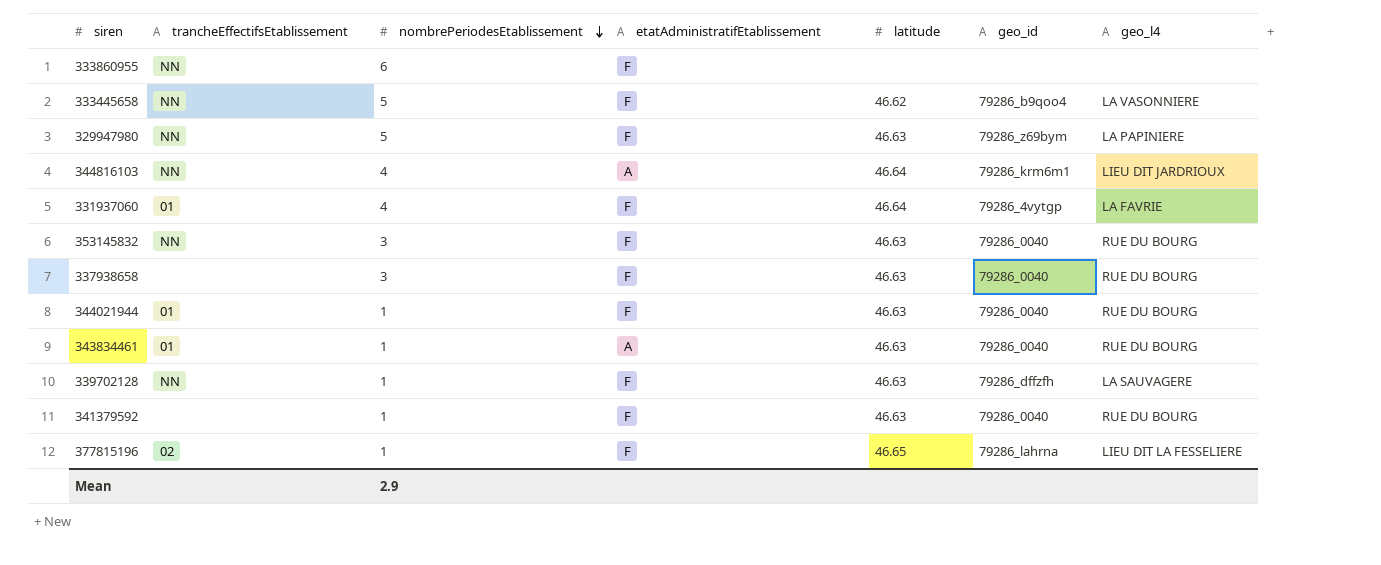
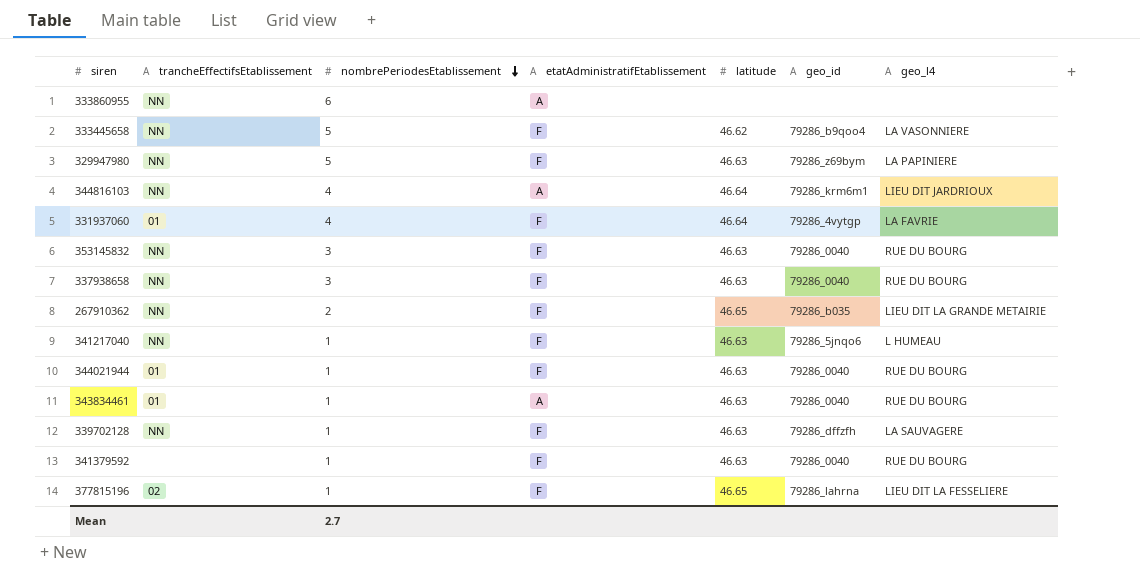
333860955 | etatAdministratifEtablissement: F -> A
337938658 | trancheEffectifsEtablissement: none -> NN
row 267910362: none -> NN | 2 | F | 46.65 | 79286_b035 | LIEU DIT LA GRANDE METAIRIE
row 341217040: none -> NN | 1 | F | 46.63 | 79286_5jnqo6 | L HUMEAU
Mean | nombrePeriodesEtablissement: 2.9 -> 2.7

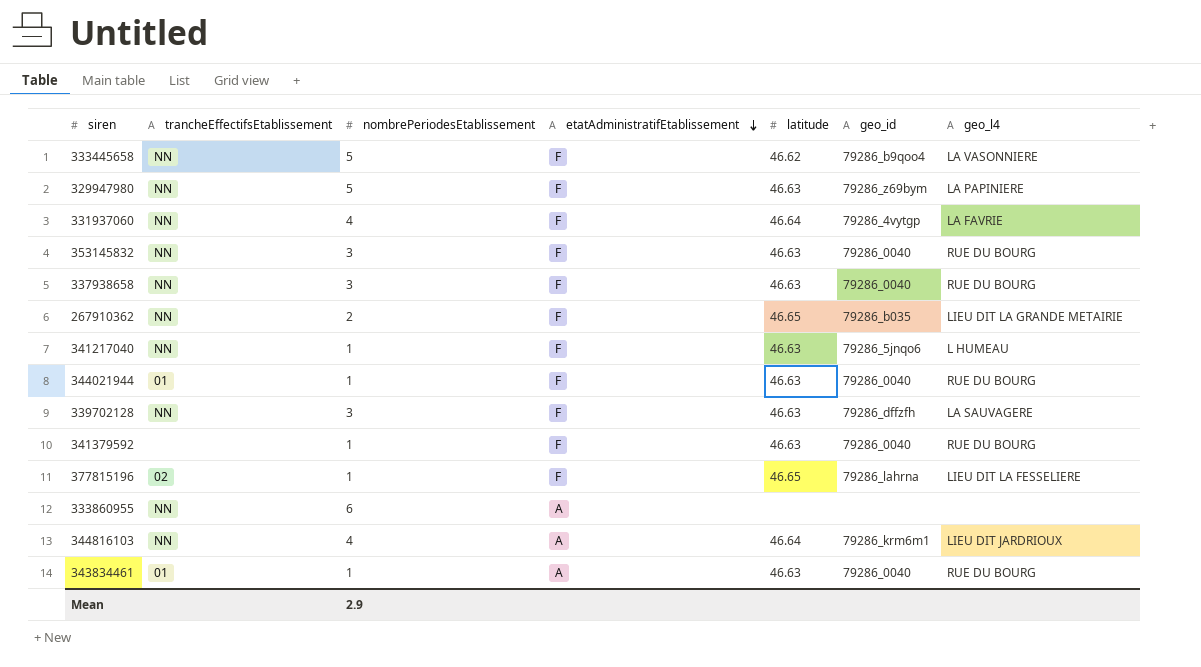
row order: nombrePeriodesEtablissement descending -> etatAdministratifEtablissement descending
331937060 | trancheEffectifsEtablissement: 01 -> NN
339702128 | nombrePeriodesEtablissement: 1 -> 3
Mean | nombrePeriodesEtablissement: 2.7 -> 2.9

